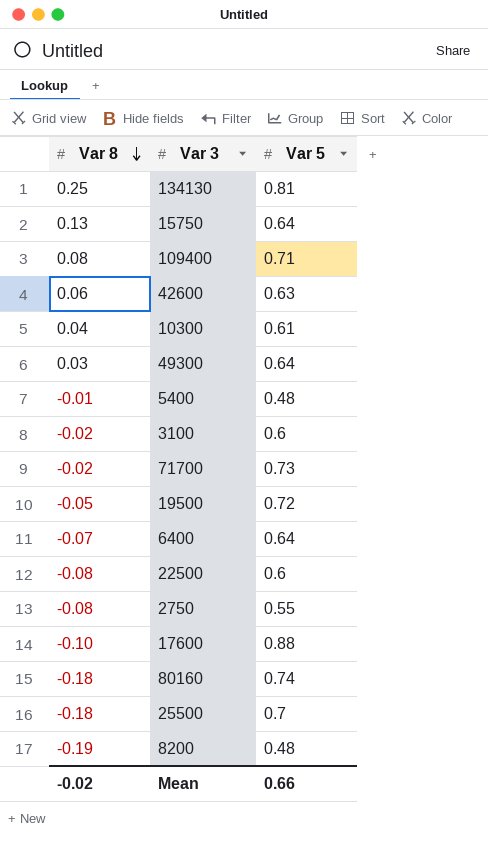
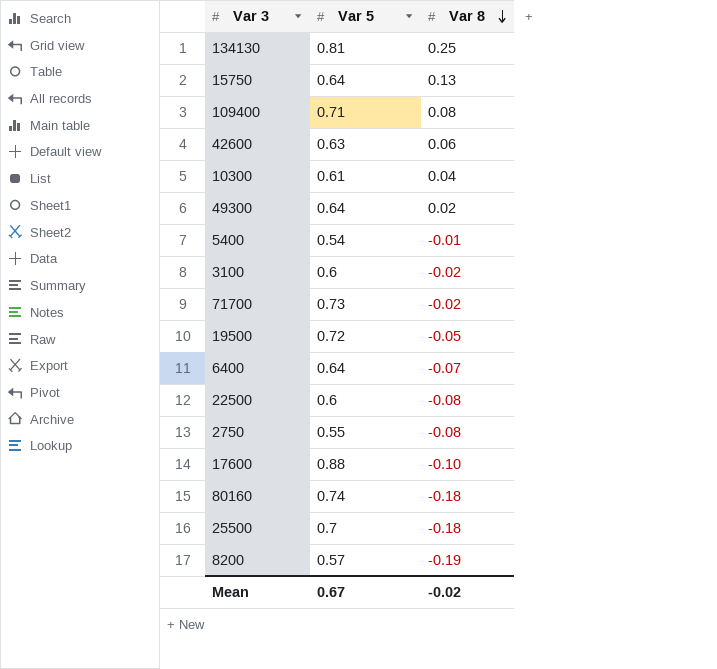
column Var 8 | position: 1 -> 3
49300 | Var 8: 0.03 -> 0.02
5400 | Var 5: 0.48 -> 0.54
8200 | Var 5: 0.48 -> 0.57
Mean | Var 5: 0.66 -> 0.67

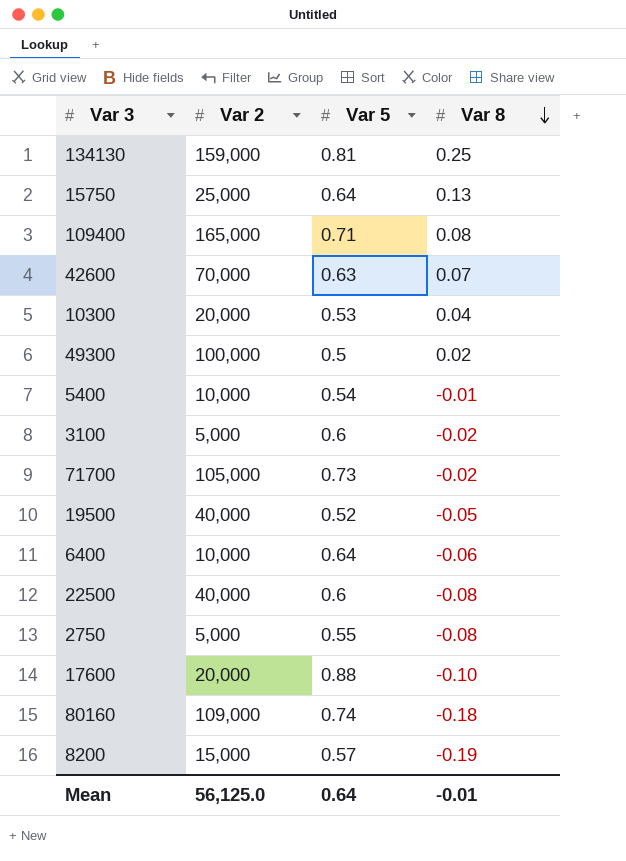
column Var 2 | position: none -> 2
row 25500: 0.7 | -0.18 -> none
42600 | Var 8: 0.06 -> 0.07
10300 | Var 5: 0.61 -> 0.53
49300 | Var 5: 0.64 -> 0.5
19500 | Var 5: 0.72 -> 0.52
6400 | Var 8: -0.07 -> -0.06
Mean | Var 5: 0.67 -> 0.64
Mean | Var 8: -0.02 -> -0.01

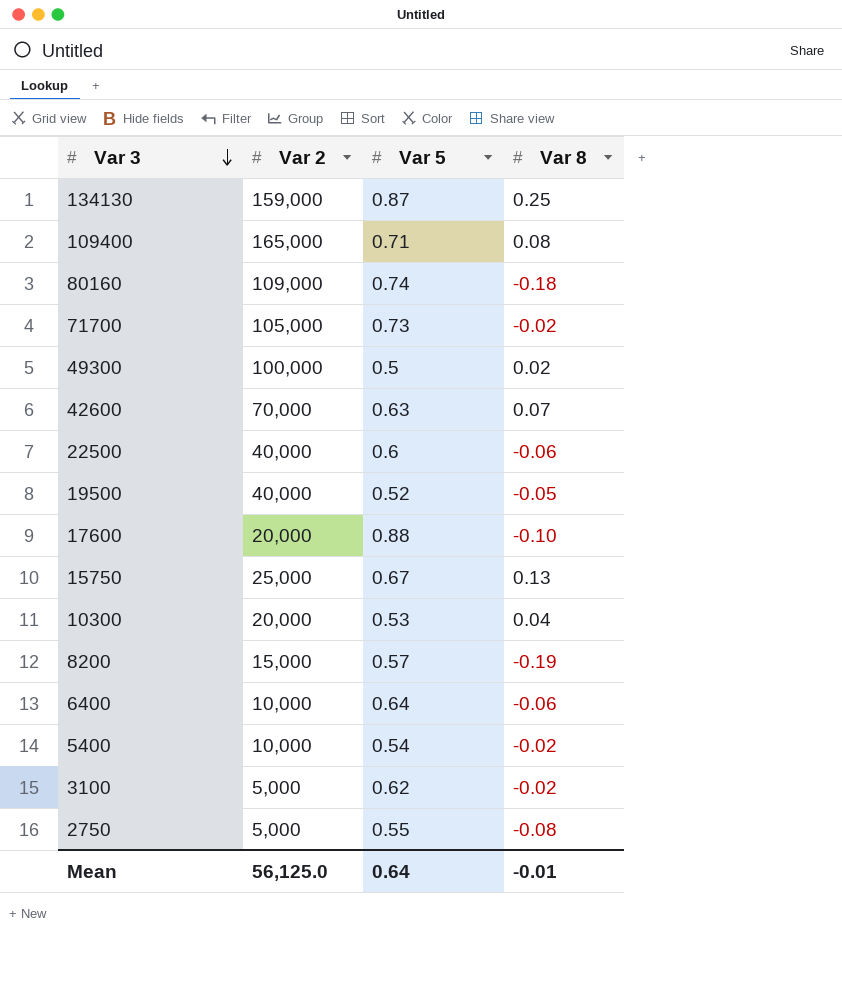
row order: Var 8 descending -> Var 3 descending
134130 | Var 5: 0.81 -> 0.87
22500 | Var 8: -0.08 -> -0.06
15750 | Var 5: 0.64 -> 0.67
5400 | Var 8: -0.01 -> -0.02
3100 | Var 5: 0.6 -> 0.62

